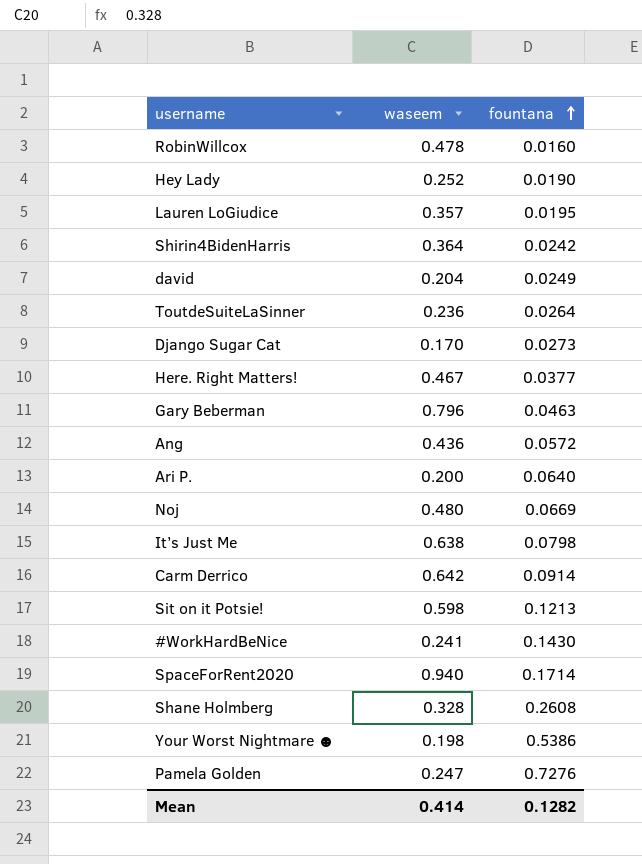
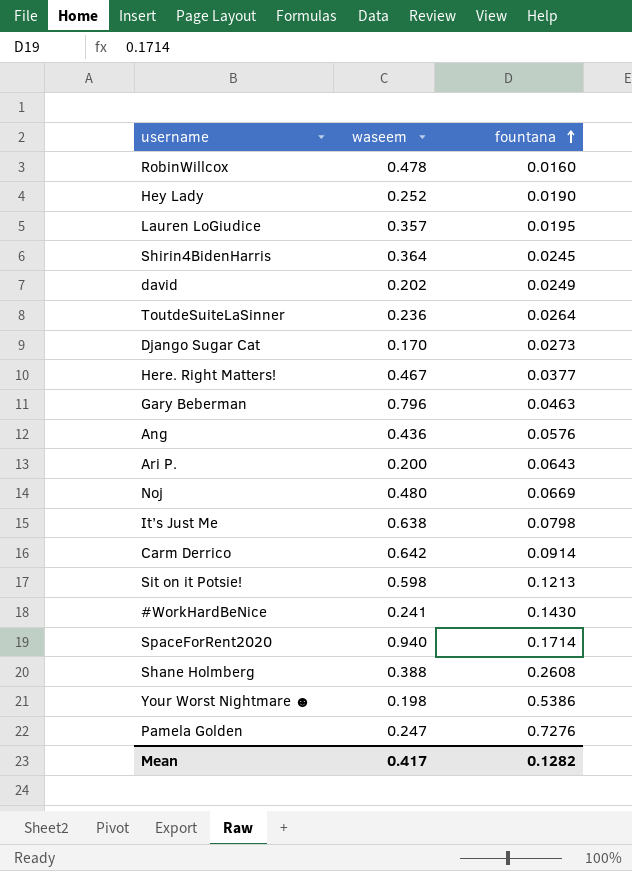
Shirin4BidenHarris | fountana: 0.0242 -> 0.0245
david | waseem: 0.204 -> 0.202
Ang | fountana: 0.0572 -> 0.0576
Ari P. | fountana: 0.0640 -> 0.0643
Shane Holmberg | waseem: 0.328 -> 0.388
Mean | waseem: 0.414 -> 0.417

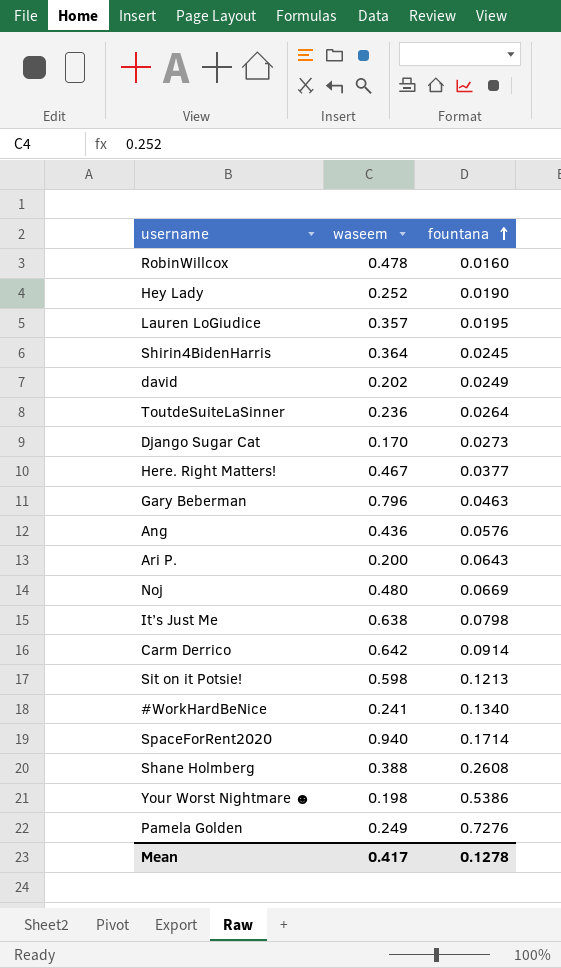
#WorkHardBeNice | fountana: 0.1430 -> 0.1340
Pamela Golden | waseem: 0.247 -> 0.249
Mean | fountana: 0.1282 -> 0.1278

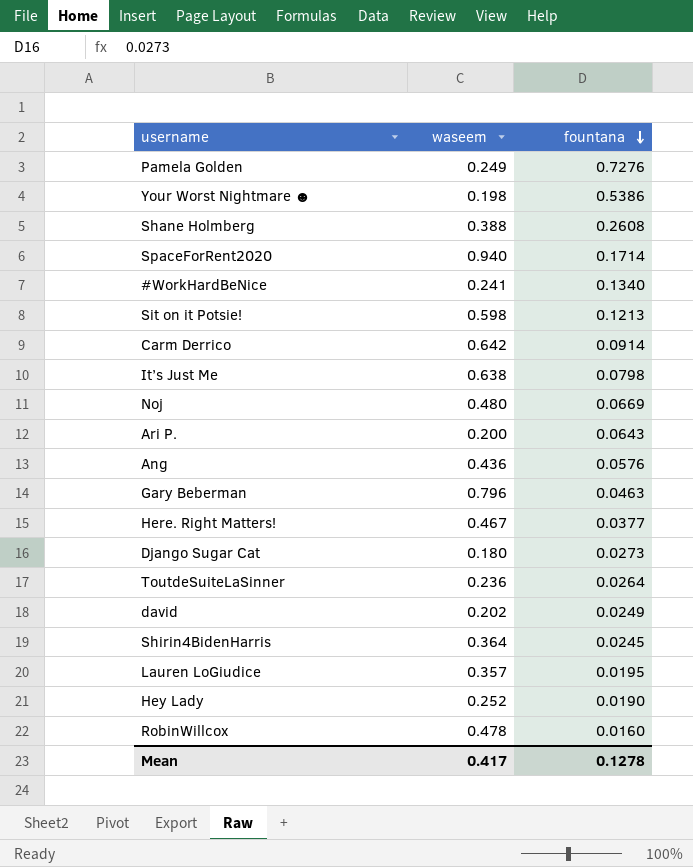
row order: fountana ascending -> fountana descending
Django Sugar Cat | waseem: 0.170 -> 0.180

